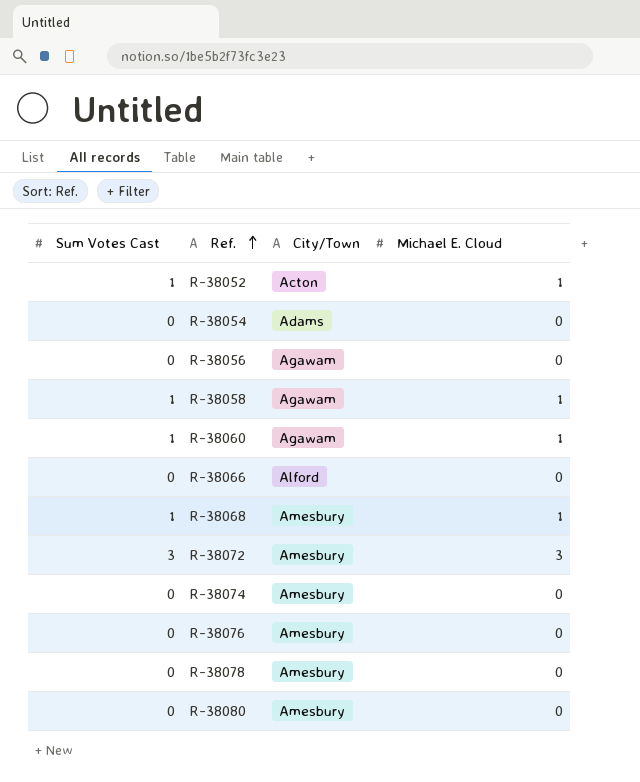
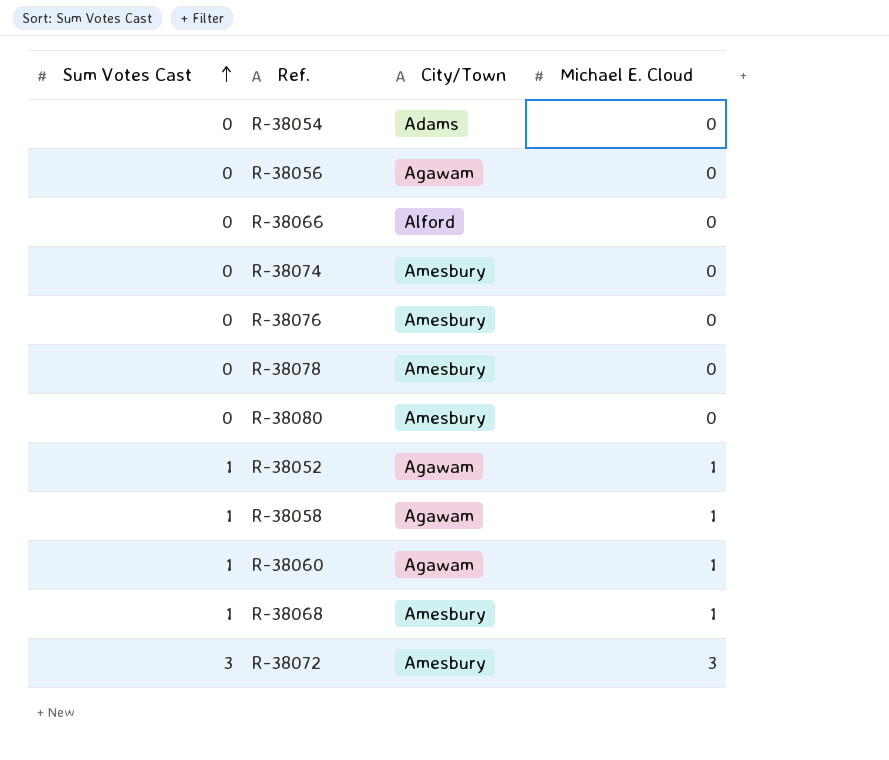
row order: Ref. ascending -> Sum Votes Cast ascending
R-38052 | City/Town: Acton -> Agawam

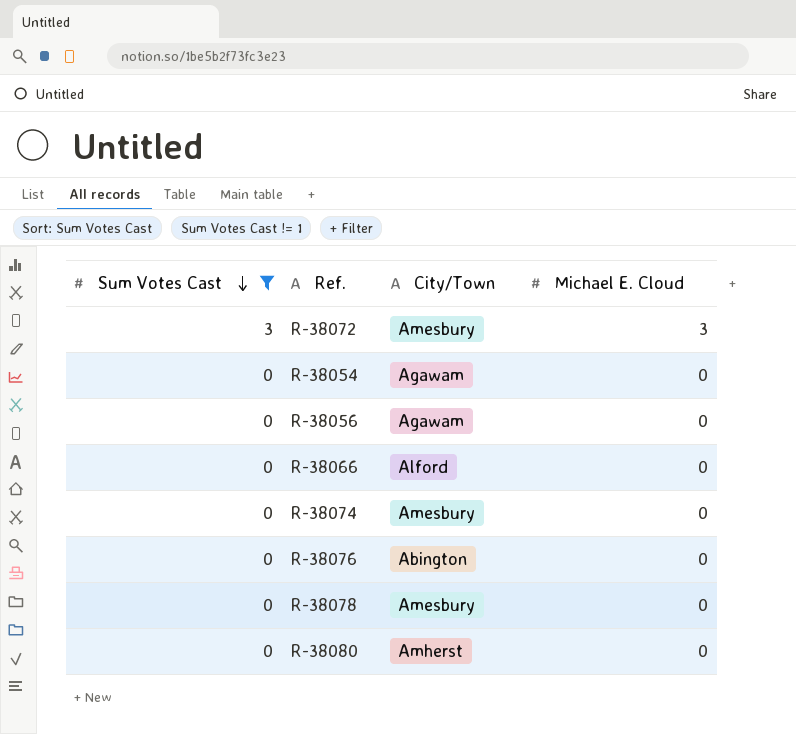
filter: none -> Sum Votes Cast != 1
row order: Sum Votes Cast ascending -> Sum Votes Cast descending
R-38054 | City/Town: Adams -> Agawam
R-38076 | City/Town: Amesbury -> Abington
R-38080 | City/Town: Amesbury -> Amherst

